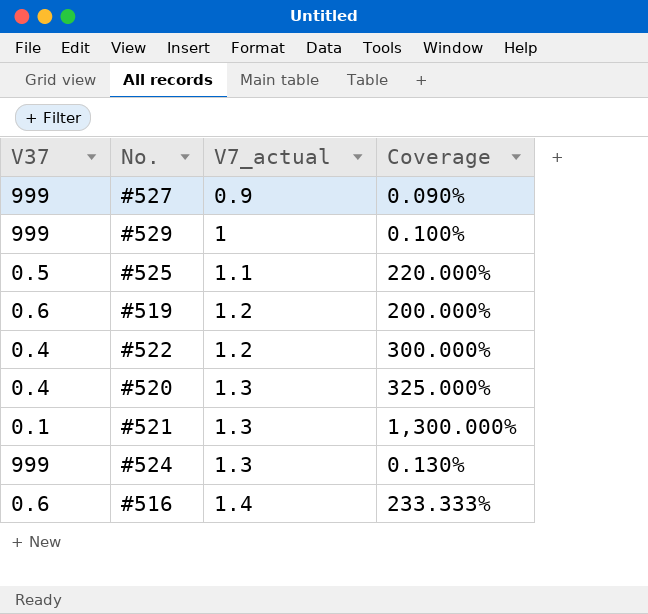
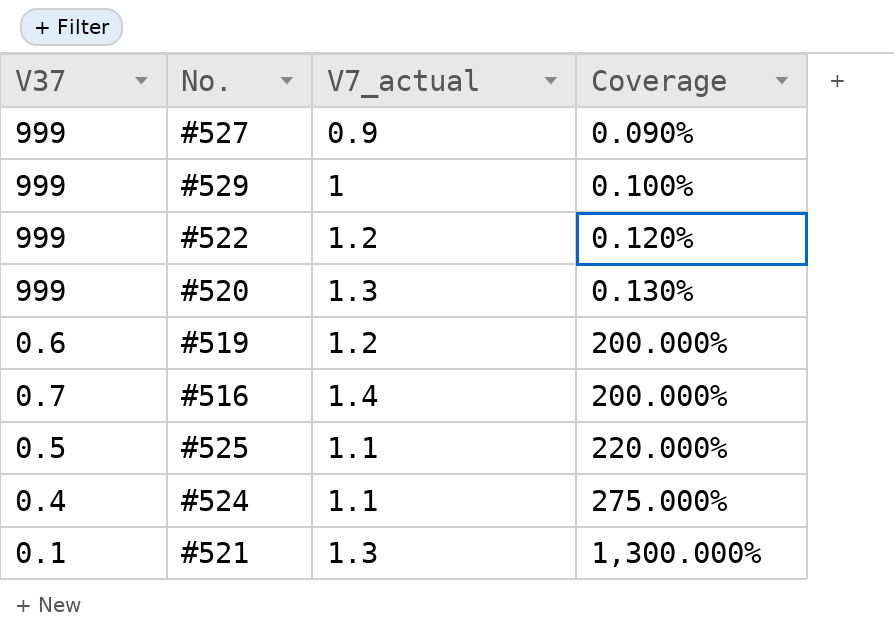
row order: V7_actual ascending -> Coverage ascending
#522 | V37: 0.4 -> 999
#522 | Coverage: 300.000% -> 0.120%
#520 | V37: 0.4 -> 999
#520 | Coverage: 325.000% -> 0.130%
#516 | V37: 0.6 -> 0.7
#516 | Coverage: 233.333% -> 200.000%
#524 | V37: 999 -> 0.4
#524 | V7_actual: 1.3 -> 1.1
#524 | Coverage: 0.130% -> 275.000%

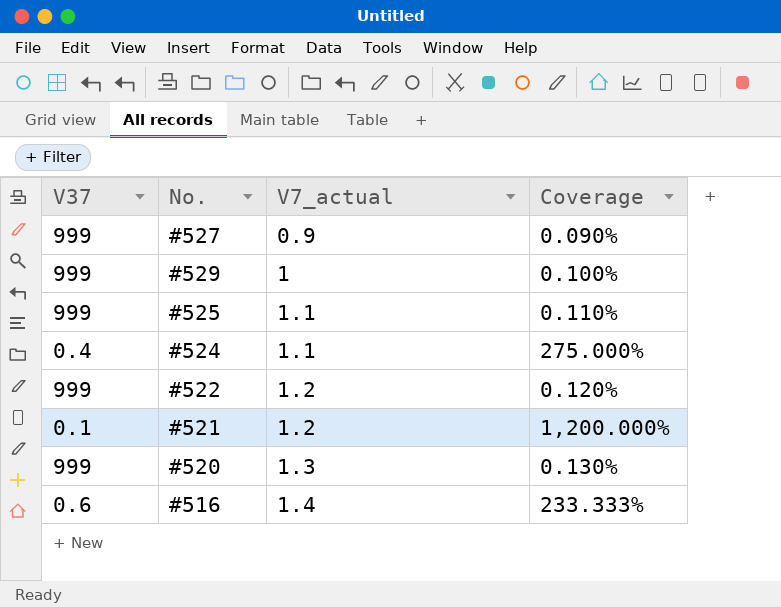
row order: Coverage ascending -> V7_actual ascending
row #519: 0.6 | 1.2 | 200.000% -> none
#525 | V37: 0.5 -> 999
#525 | Coverage: 220.000% -> 0.110%
#521 | V7_actual: 1.3 -> 1.2
#521 | Coverage: 1,300.000% -> 1,200.000%
#516 | V37: 0.7 -> 0.6
#516 | Coverage: 200.000% -> 233.333%

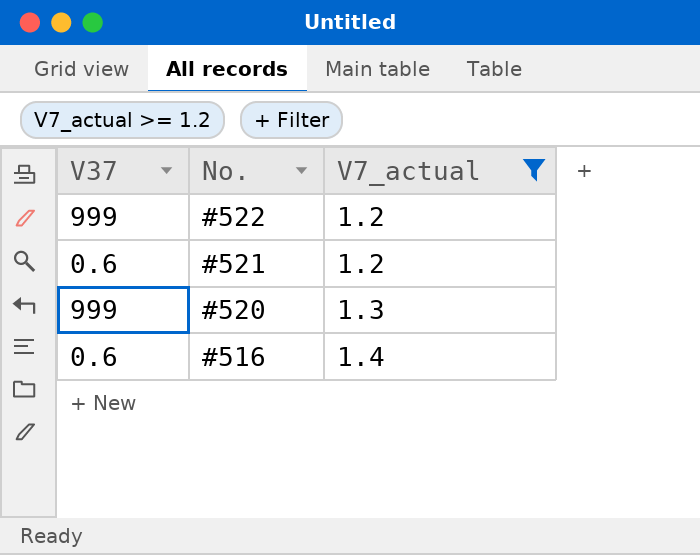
filter: none -> V7_actual >= 1.2
column Coverage | formula: [V7_actual] / [V37] -> none
#521 | V37: 0.1 -> 0.6

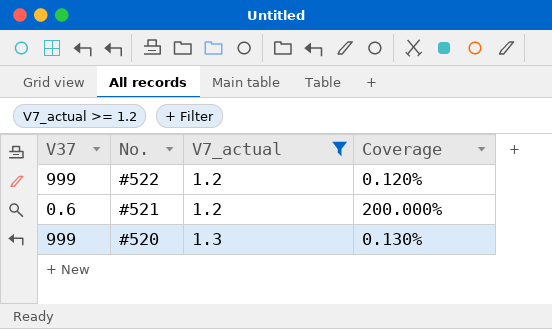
column Coverage | formula: none -> [V7_actual] / [V37]
row #516: 0.6 | 1.4 -> none

